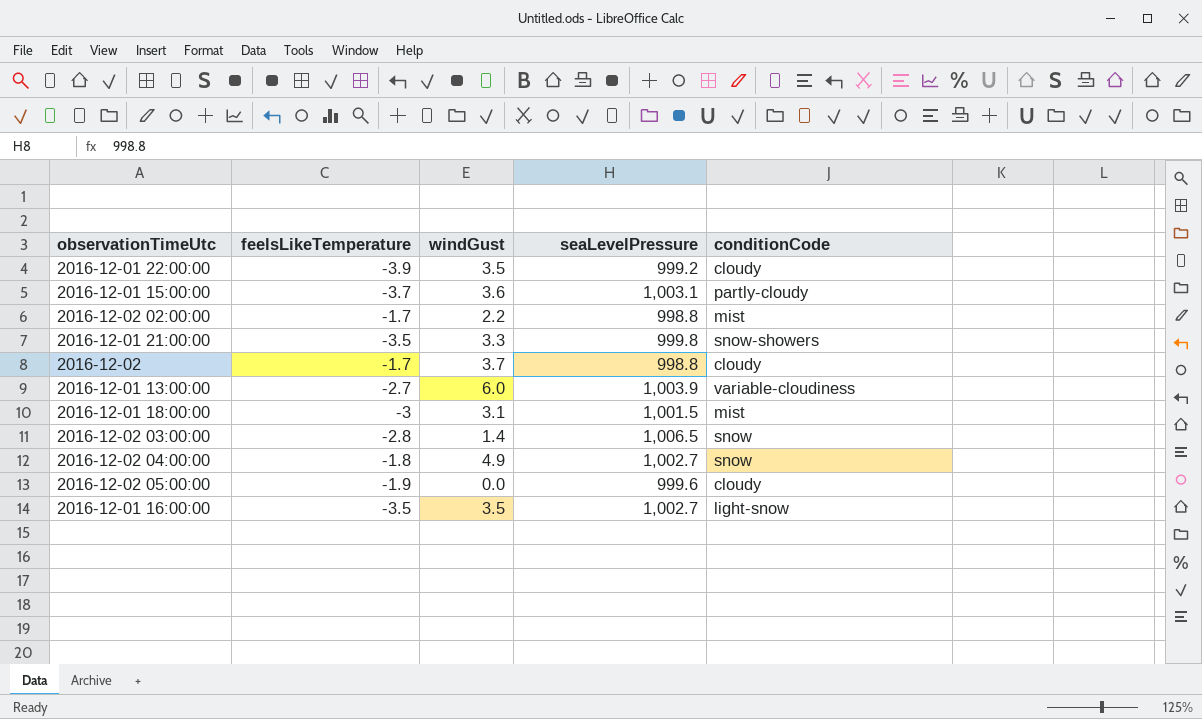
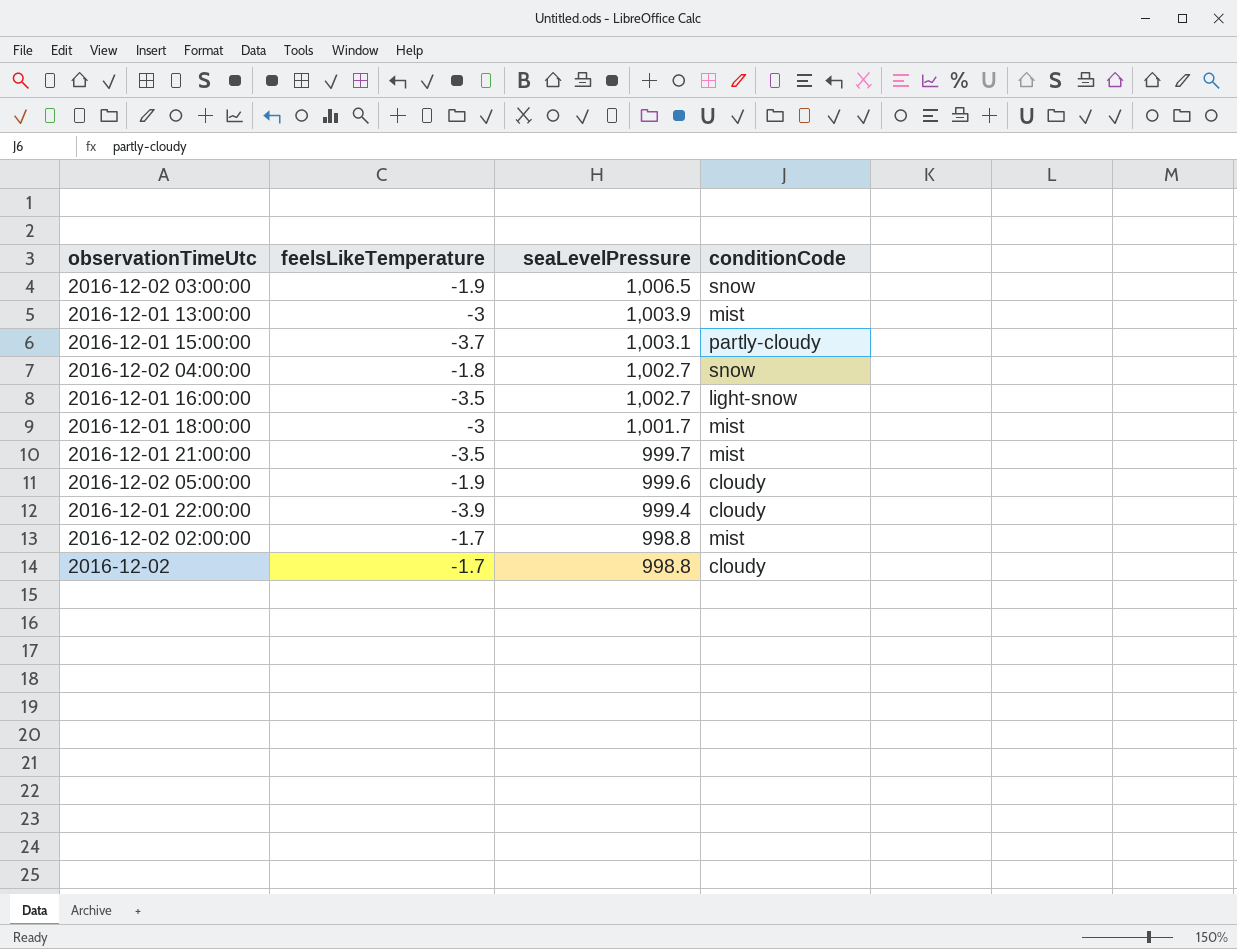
row order: none -> seaLevelPressure descending
column windGust | position: 3 -> none
2016-12-02 03:00:00 | feelsLikeTemperature: -2.8 -> -1.9
2016-12-01 13:00:00 | feelsLikeTemperature: -2.7 -> -3
2016-12-01 13:00:00 | conditionCode: variable-cloudiness -> mist
2016-12-01 18:00:00 | seaLevelPressure: 1,001.5 -> 1,001.7
2016-12-01 21:00:00 | seaLevelPressure: 999.8 -> 999.7
2016-12-01 21:00:00 | conditionCode: snow-showers -> mist
2016-12-01 22:00:00 | seaLevelPressure: 999.2 -> 999.4

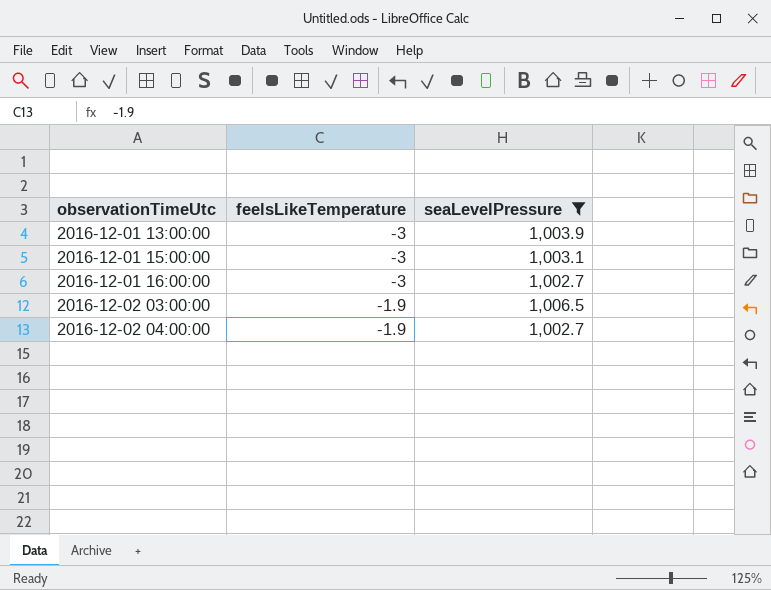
filter: none -> seaLevelPressure >= 1,002.7
row order: seaLevelPressure descending -> observationTimeUtc ascending
column conditionCode | position: 4 -> none
2016-12-01 15:00:00 | feelsLikeTemperature: -3.7 -> -3
2016-12-01 16:00:00 | feelsLikeTemperature: -3.5 -> -3
2016-12-02 04:00:00 | feelsLikeTemperature: -1.8 -> -1.9

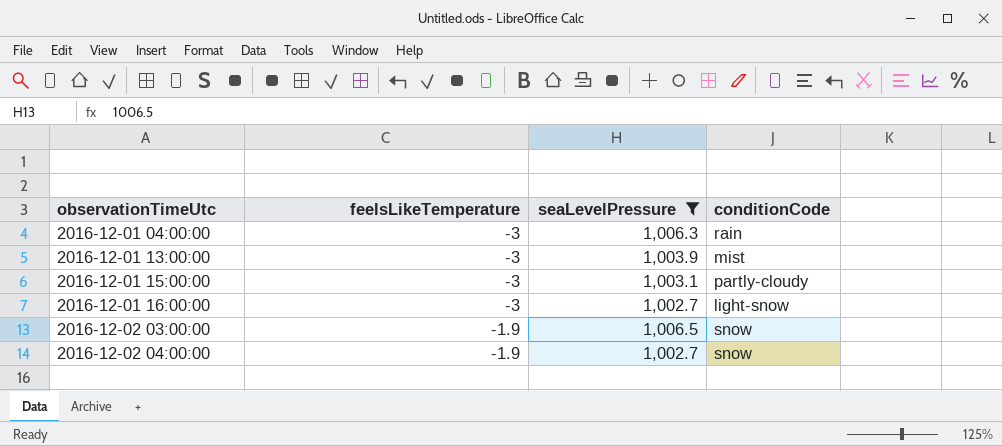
column conditionCode | position: none -> 4
row 2016-12-01 04:00:00: none -> -3 | 1,006.3 | rain

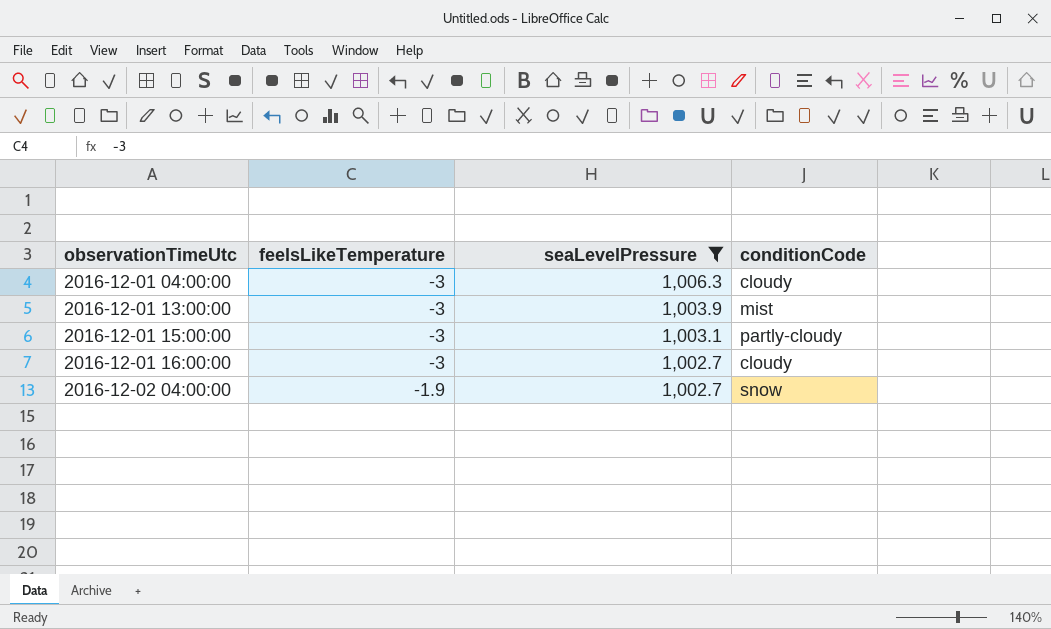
row 2016-12-02 03:00:00: -1.9 | 1,006.5 | snow -> none
2016-12-01 04:00:00 | conditionCode: rain -> cloudy
2016-12-01 16:00:00 | conditionCode: light-snow -> cloudy

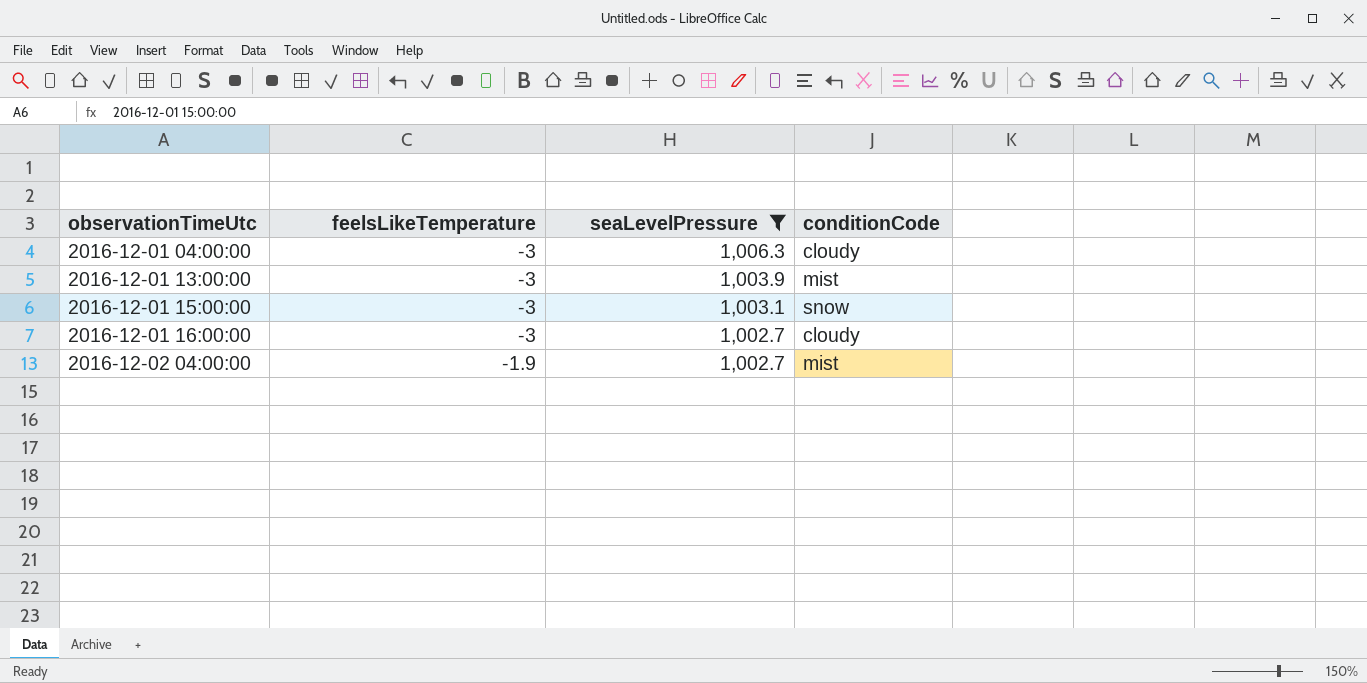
2016-12-01 15:00:00 | conditionCode: partly-cloudy -> snow
2016-12-02 04:00:00 | conditionCode: snow -> mist

